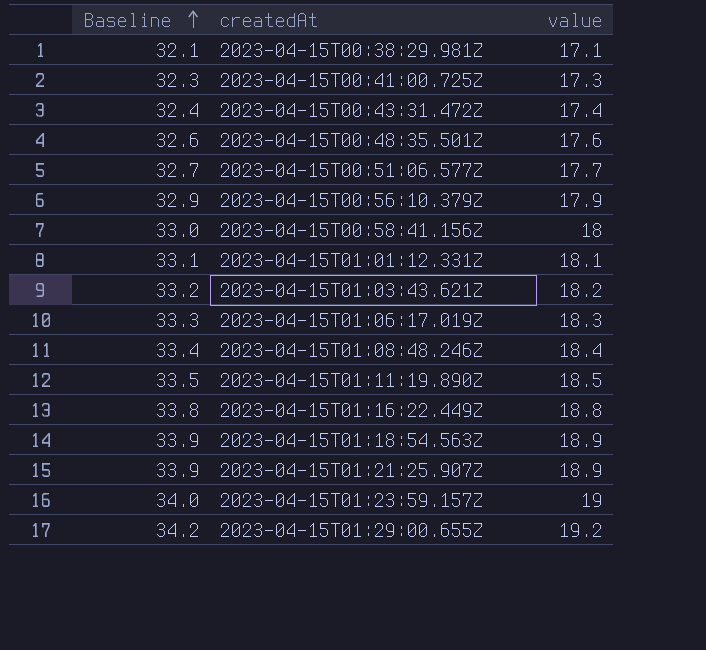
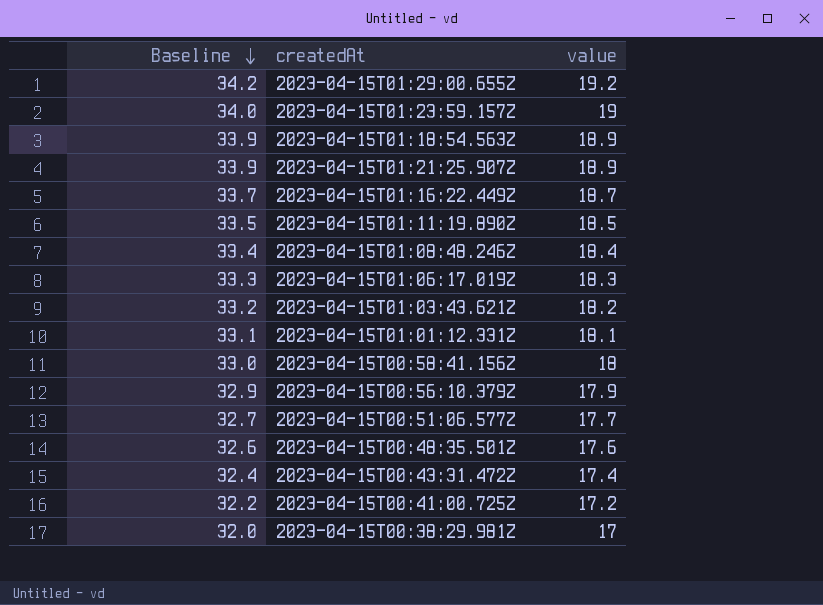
row order: Baseline ascending -> Baseline descending
2023-04-15T01:16:22.449Z | Baseline: 33.8 -> 33.7
2023-04-15T01:16:22.449Z | value: 18.8 -> 18.7
2023-04-15T00:41:00.725Z | Baseline: 32.3 -> 32.2
2023-04-15T00:41:00.725Z | value: 17.3 -> 17.2
2023-04-15T00:38:29.981Z | Baseline: 32.1 -> 32.0
2023-04-15T00:38:29.981Z | value: 17.1 -> 17

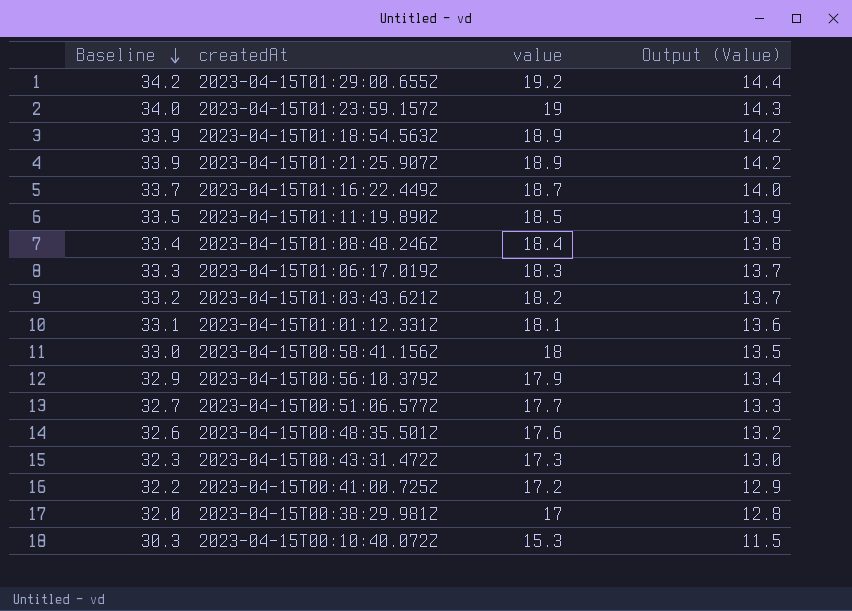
column Output (Value) | formula: none -> [value] * 0.75
2023-04-15T00:43:31.472Z | Baseline: 32.4 -> 32.3
2023-04-15T00:43:31.472Z | value: 17.4 -> 17.3
row 2023-04-15T00:10:40.072Z: none -> 30.3 | 15.3 | 11.5

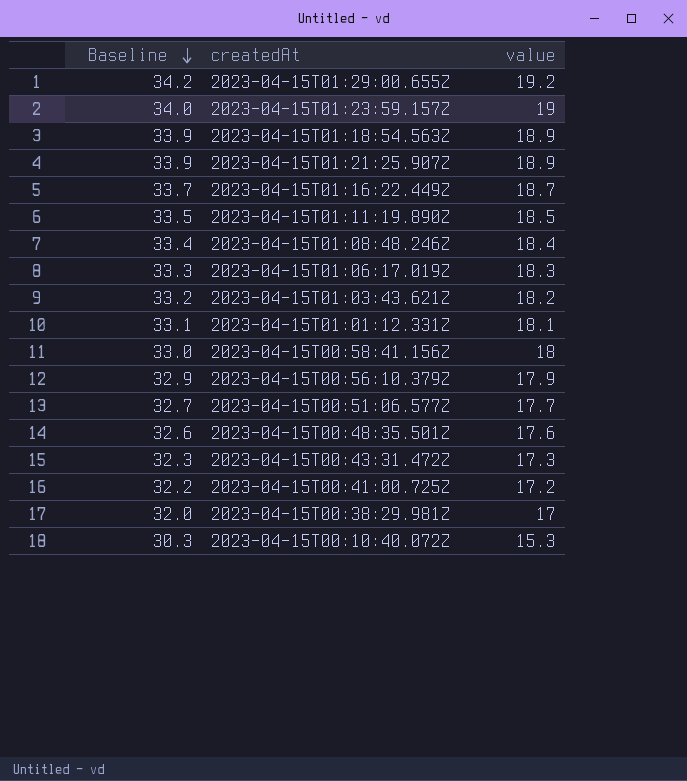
column Output (Value) | formula: [value] * 0.75 -> none

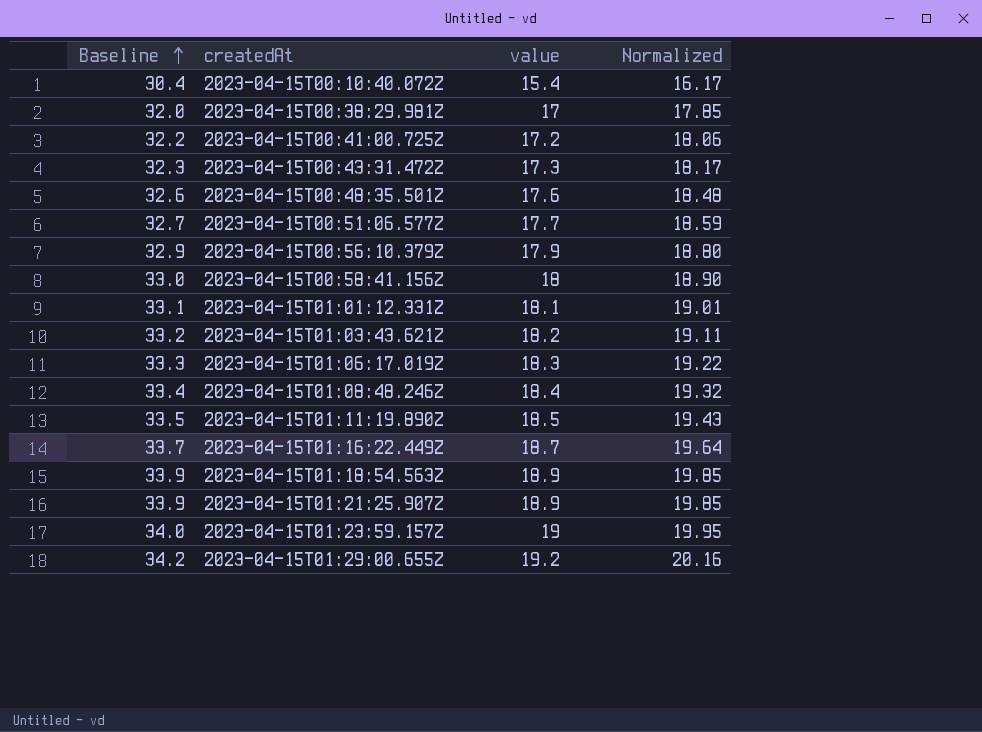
row order: Baseline descending -> Baseline ascending
column Normalized | formula: none -> [value] * 1.05
2023-04-15T00:10:40.072Z | Baseline: 30.3 -> 30.4
2023-04-15T00:10:40.072Z | value: 15.3 -> 15.4

